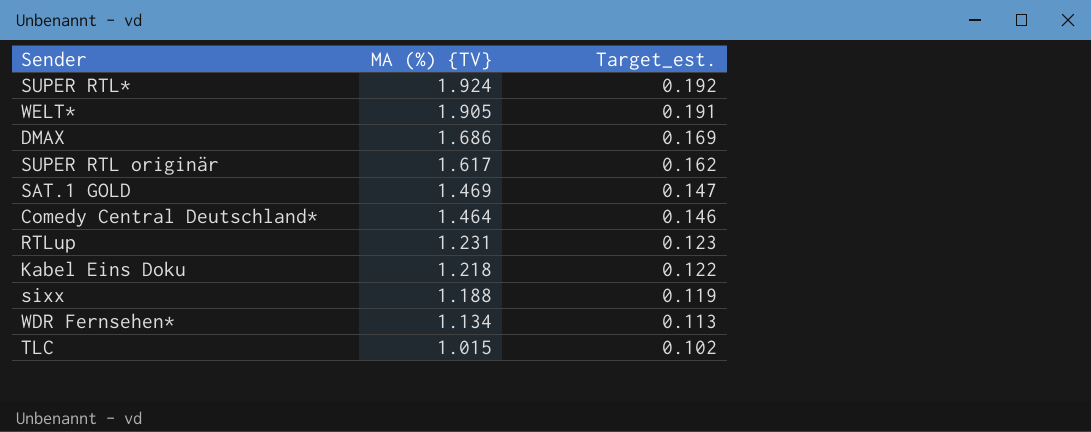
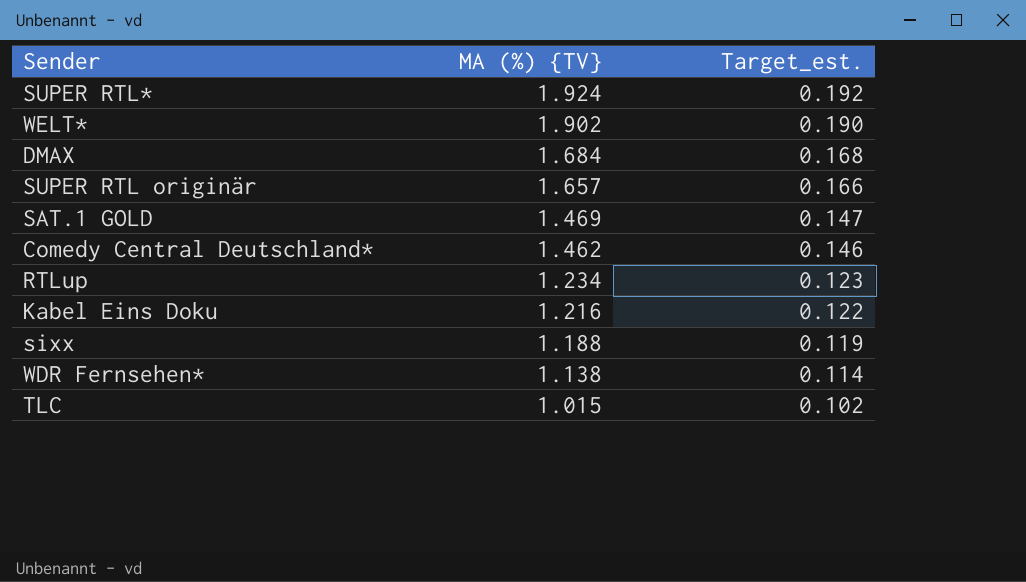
WELT* | MA (%) {TV}: 1.905 -> 1.902
WELT* | Target_est.: 0.191 -> 0.190
DMAX | MA (%) {TV}: 1.686 -> 1.684
DMAX | Target_est.: 0.169 -> 0.168
SUPER RTL originär | MA (%) {TV}: 1.617 -> 1.657
SUPER RTL originär | Target_est.: 0.162 -> 0.166
Comedy Central Deutschland* | MA (%) {TV}: 1.464 -> 1.462
RTLup | MA (%) {TV}: 1.231 -> 1.234
Kabel Eins Doku | MA (%) {TV}: 1.218 -> 1.216
WDR Fernsehen* | MA (%) {TV}: 1.134 -> 1.138
WDR Fernsehen* | Target_est.: 0.113 -> 0.114

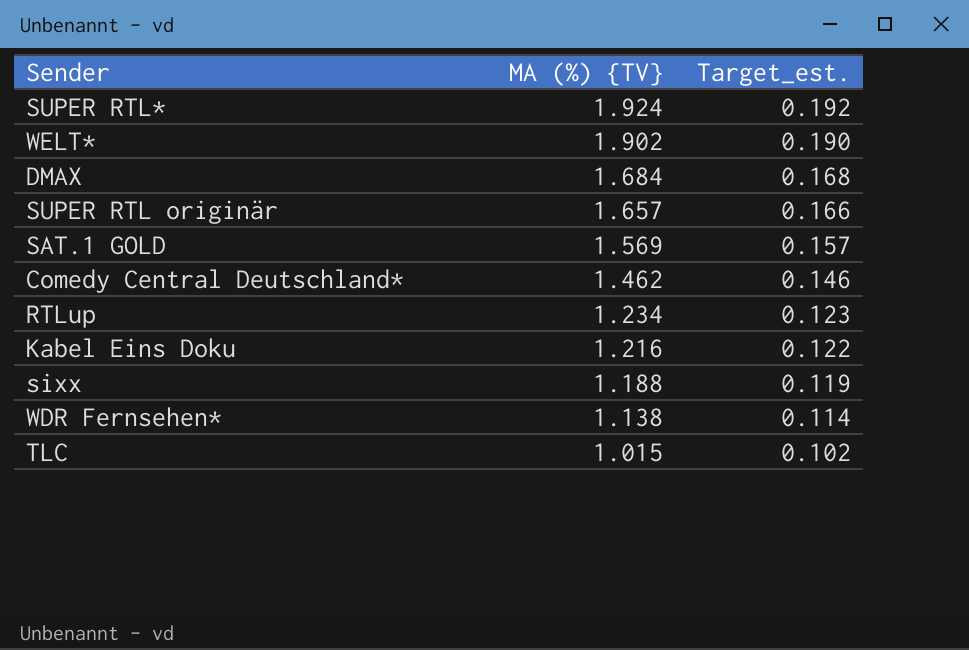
SAT.1 GOLD | MA (%) {TV}: 1.469 -> 1.569
SAT.1 GOLD | Target_est.: 0.147 -> 0.157

